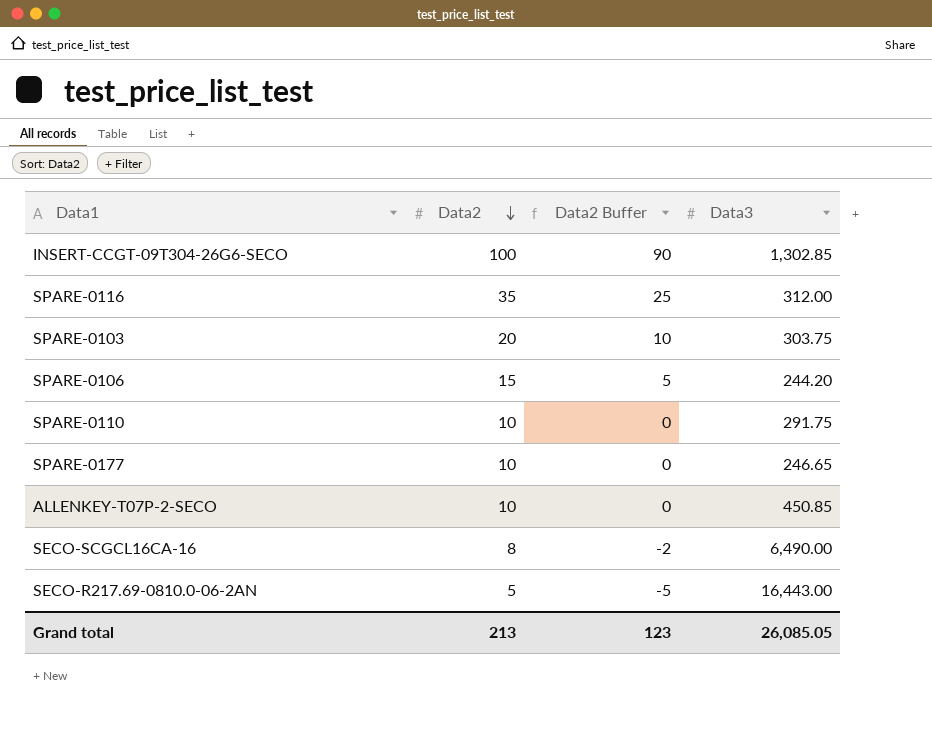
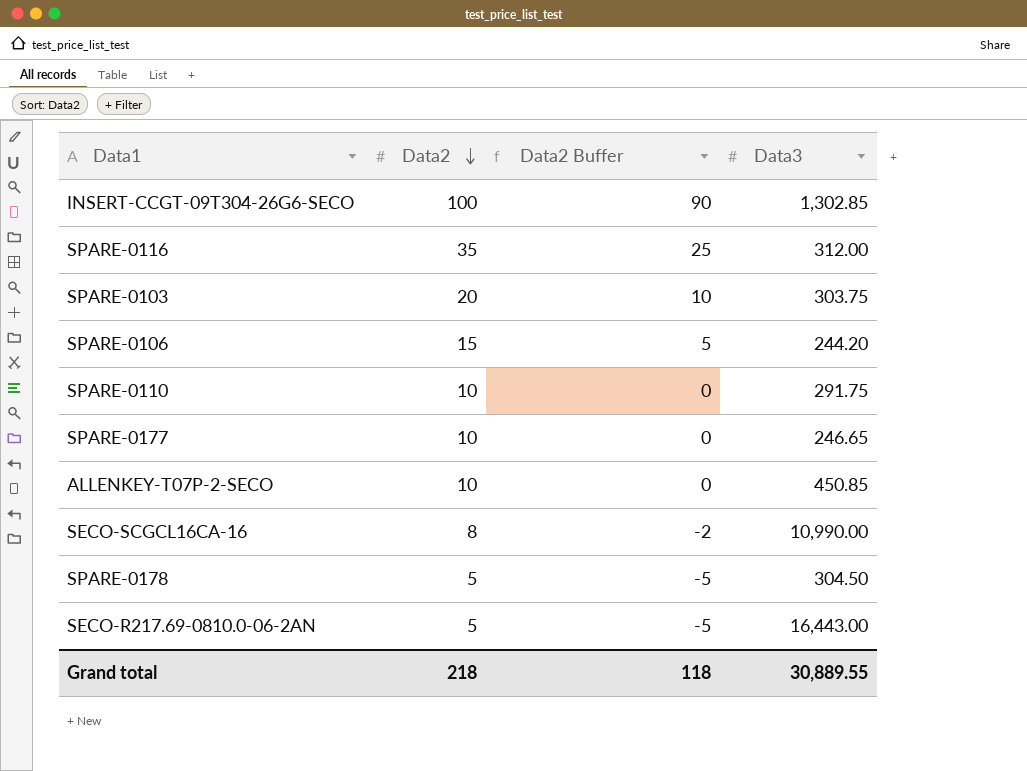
SECO-SCGCL16CA-16 | Data3: 6,490.00 -> 10,990.00
row SPARE-0178: none -> 5 | -5 | 304.50
Grand total | Data2: 213 -> 218
Grand total | Data2 Buffer: 123 -> 118
Grand total | Data3: 26,085.05 -> 30,889.55

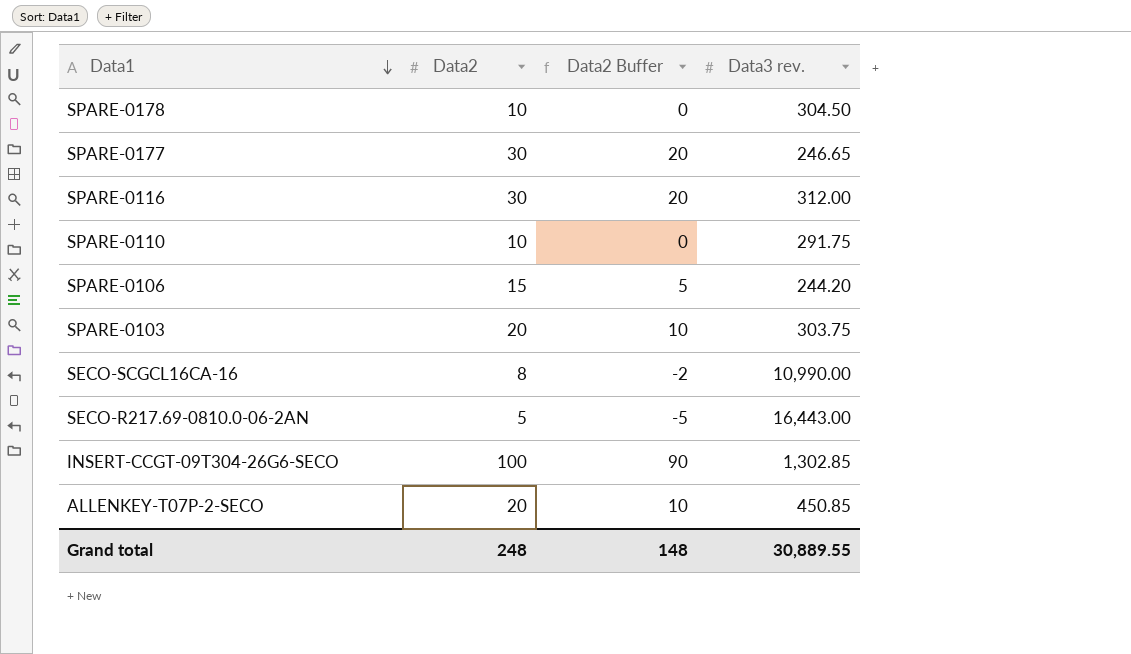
row order: Data2 descending -> Data1 descending
column name: Data3 -> Data3 rev.
SPARE-0178 | Data2: 5 -> 10
SPARE-0178 | Data2 Buffer: -5 -> 0
SPARE-0177 | Data2: 10 -> 30
SPARE-0177 | Data2 Buffer: 0 -> 20
SPARE-0116 | Data2: 35 -> 30
SPARE-0116 | Data2 Buffer: 25 -> 20
ALLENKEY-T07P-2-SECO | Data2: 10 -> 20
ALLENKEY-T07P-2-SECO | Data2 Buffer: 0 -> 10
Grand total | Data2: 218 -> 248
Grand total | Data2 Buffer: 118 -> 148

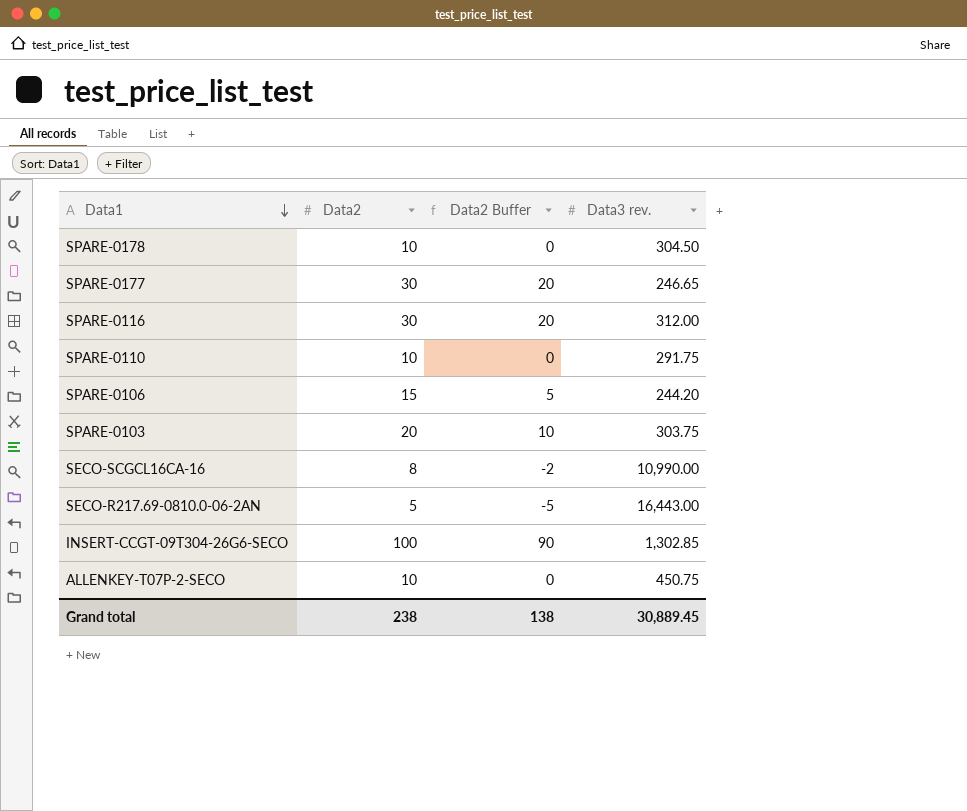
ALLENKEY-T07P-2-SECO | Data2: 20 -> 10
ALLENKEY-T07P-2-SECO | Data2 Buffer: 10 -> 0
ALLENKEY-T07P-2-SECO | Data3 rev.: 450.85 -> 450.75
Grand total | Data2: 248 -> 238
Grand total | Data2 Buffer: 148 -> 138
Grand total | Data3 rev.: 30,889.55 -> 30,889.45

